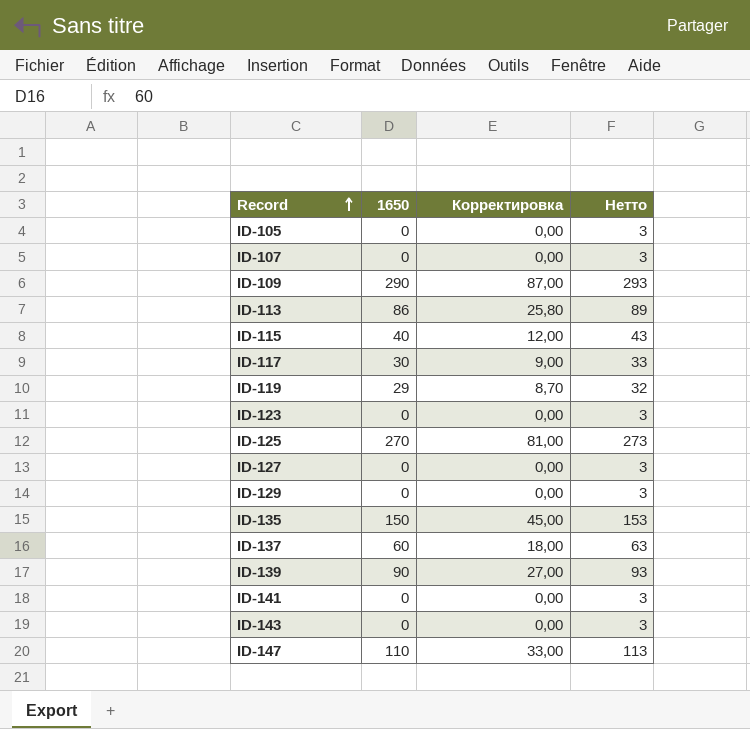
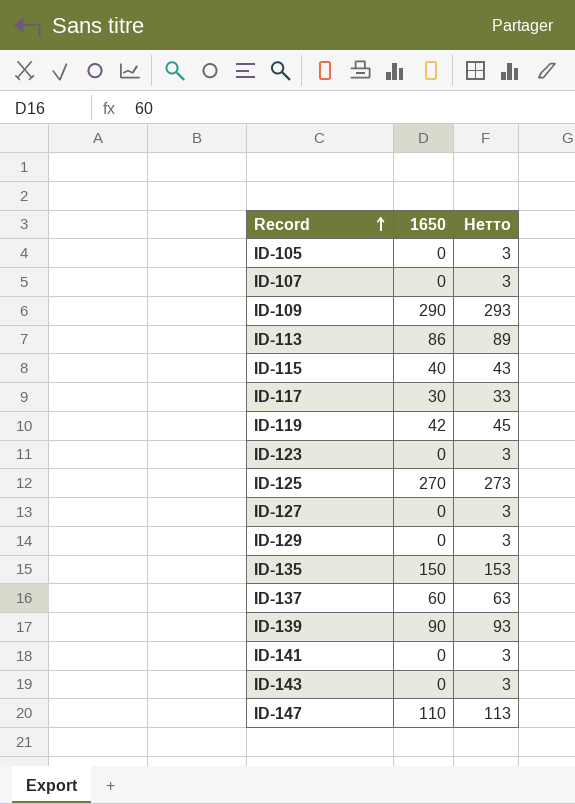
column Корректировка | formula: [1650] * 0,3 -> none
ID-119 | 1650: 29 -> 42
ID-119 | Нетто: 32 -> 45

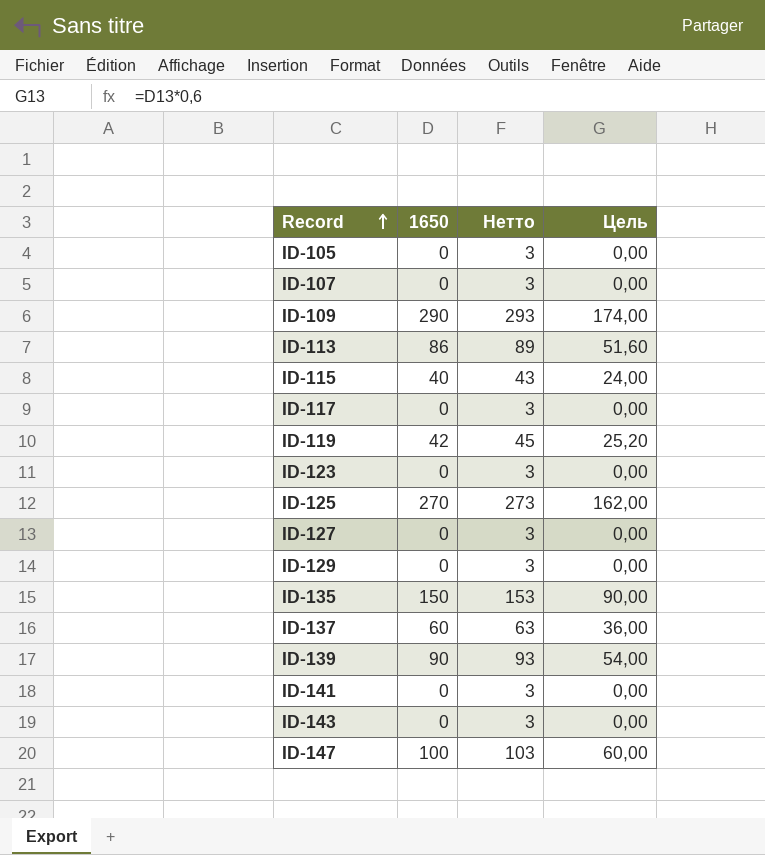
column Цель | formula: none -> [1650] * 0,6
ID-117 | 1650: 30 -> 0
ID-117 | Нетто: 33 -> 3
ID-147 | 1650: 110 -> 100
ID-147 | Нетто: 113 -> 103

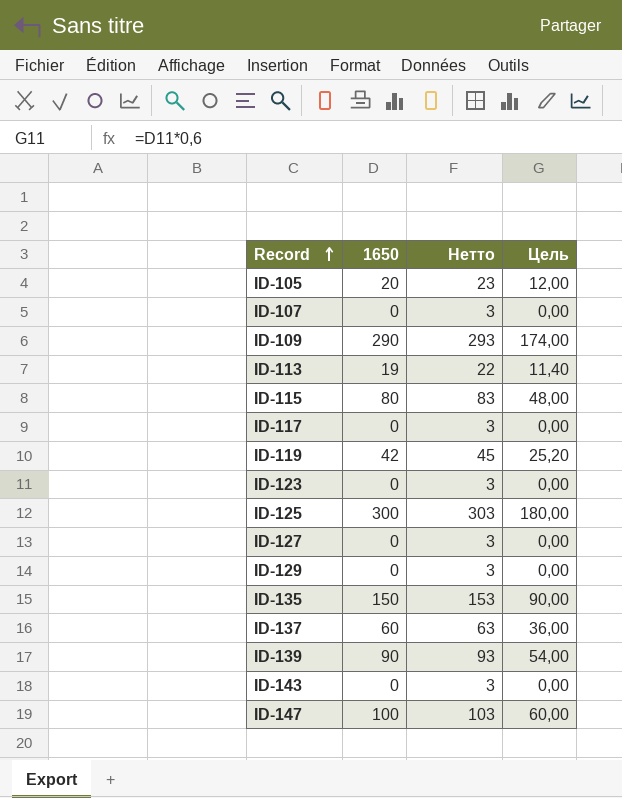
row ID-141: 0 | 3 | 0,00 -> none
ID-105 | 1650: 0 -> 20
ID-105 | Нетто: 3 -> 23
ID-105 | Цель: 0,00 -> 12,00
ID-113 | 1650: 86 -> 19
ID-113 | Нетто: 89 -> 22
ID-113 | Цель: 51,60 -> 11,40
ID-115 | 1650: 40 -> 80
ID-115 | Нетто: 43 -> 83
ID-115 | Цель: 24,00 -> 48,00
ID-125 | 1650: 270 -> 300
ID-125 | Нетто: 273 -> 303
ID-125 | Цель: 162,00 -> 180,00

